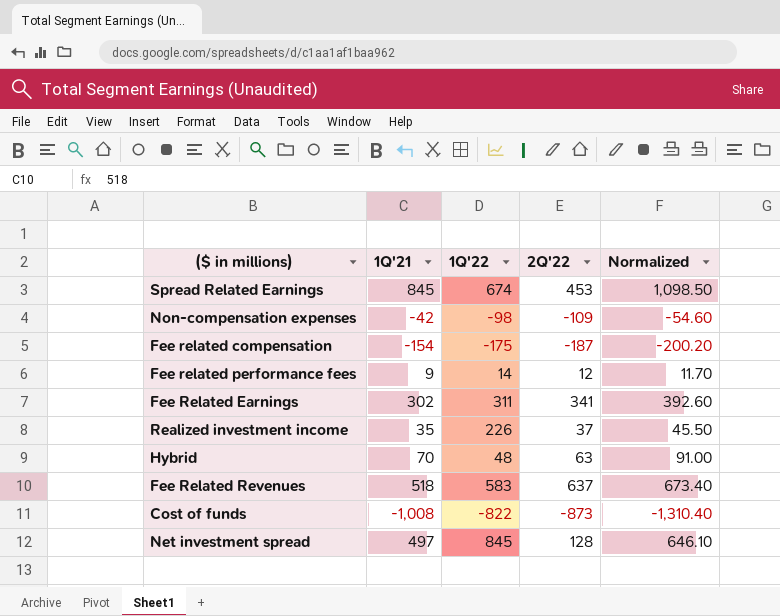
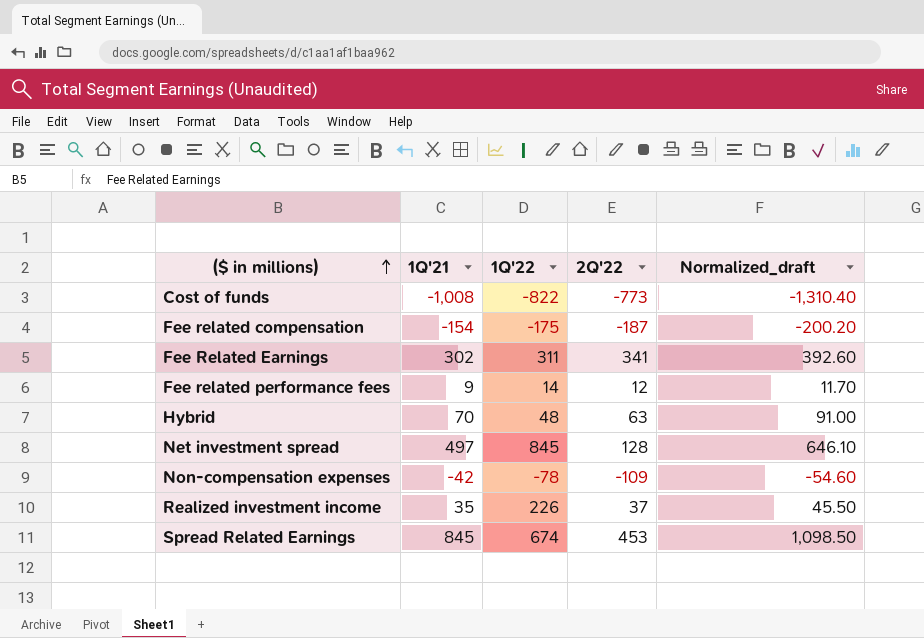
row order: none -> ($ in millions) ascending
column name: Normalized -> Normalized_draft
row Fee Related Revenues: 518 | 583 | 637 | 673.40 -> none
Cost of funds | 2Q'22: -873 -> -773
Non-compensation expenses | 1Q'22: -98 -> -78

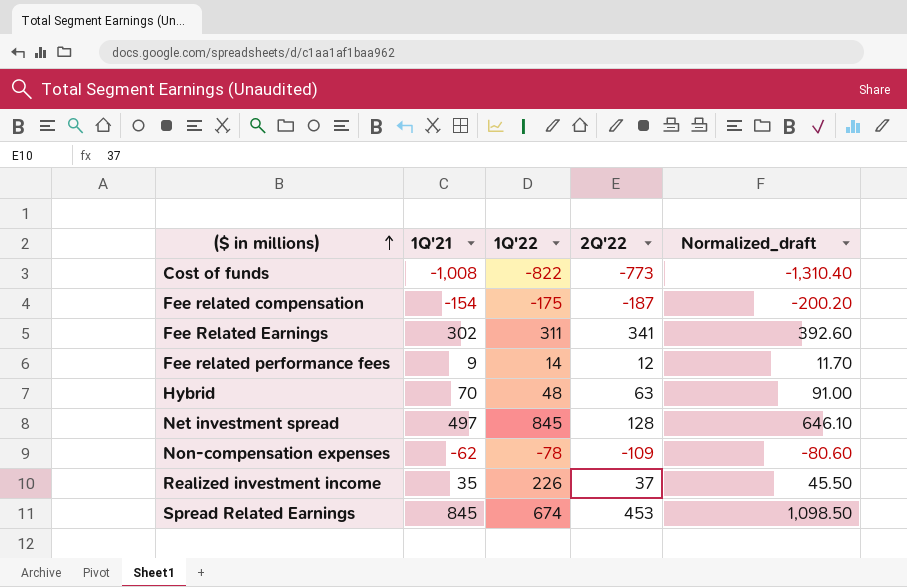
Non-compensation expenses | 1Q'21: -42 -> -62
Non-compensation expenses | Normalized_draft: -54.60 -> -80.60

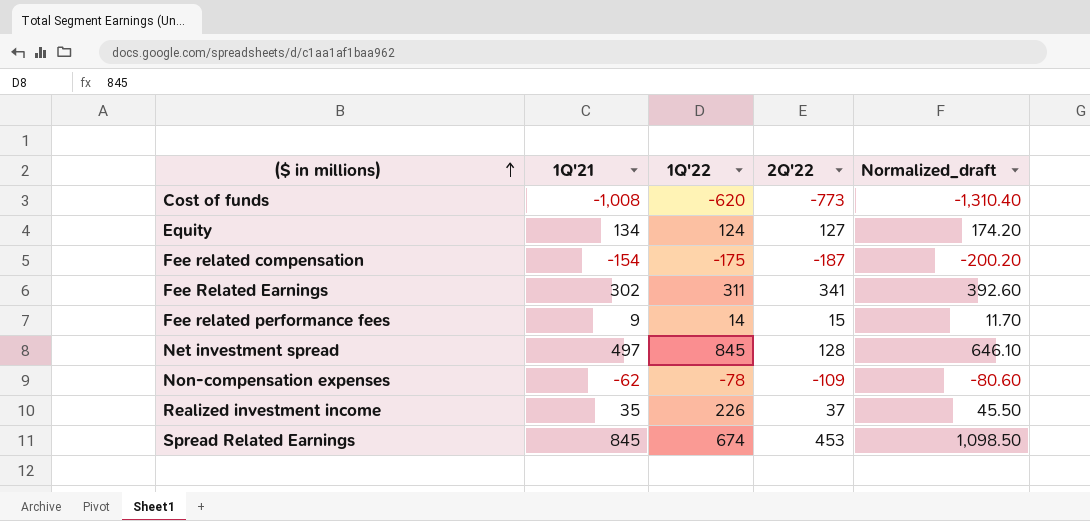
row Hybrid: 70 | 48 | 63 | 91.00 -> none
Cost of funds | 1Q'22: -822 -> -620
row Equity: none -> 134 | 124 | 127 | 174.20
Fee related performance fees | 2Q'22: 12 -> 15

